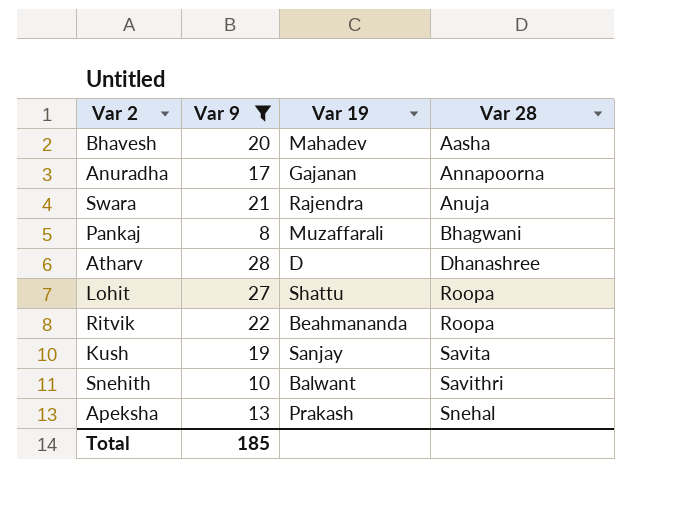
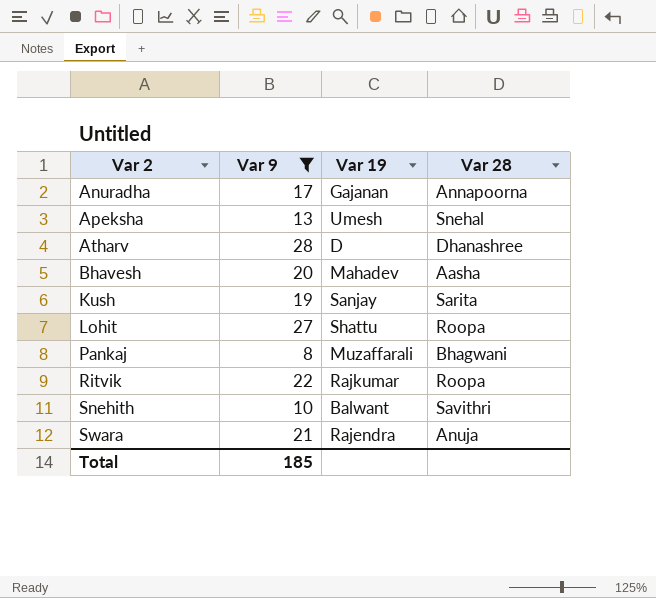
row order: Var 28 ascending -> Var 2 ascending
Apeksha | Var 19: Prakash -> Umesh
Kush | Var 28: Savita -> Sarita
Ritvik | Var 19: Beahmananda -> Rajkumar

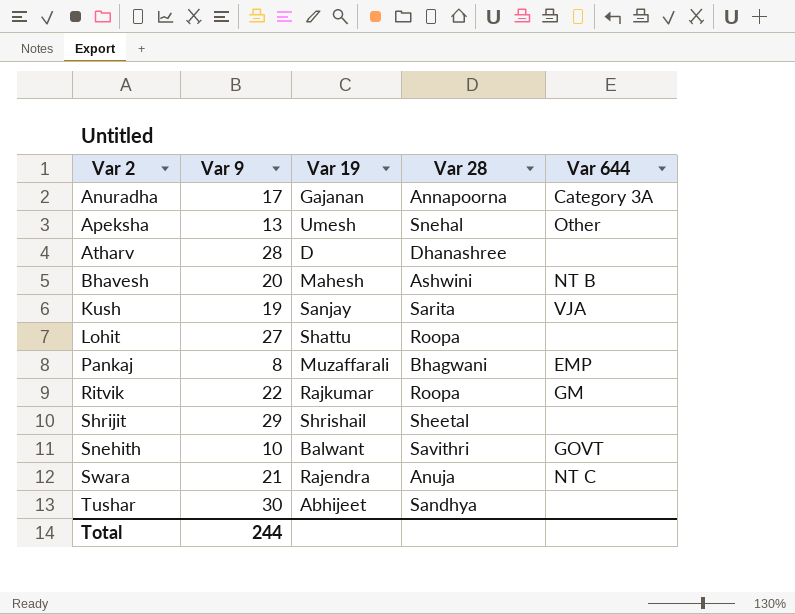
filter: Var 9 <= 28 -> none
column Var 644 | position: none -> 5
Bhavesh | Var 19: Mahadev -> Mahesh
Bhavesh | Var 28: Aasha -> Ashwini
Total | Var 9: 185 -> 244

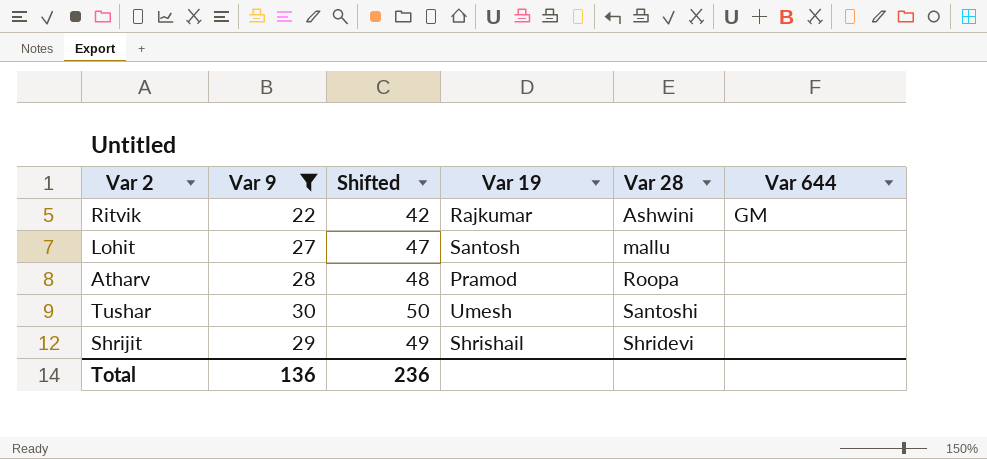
filter: none -> Var 9 >= 22
row order: Var 2 ascending -> Var 28 ascending
column Shifted | formula: none -> [Var 9] + 20
Ritvik | Var 28: Roopa -> Ashwini
Lohit | Var 19: Shattu -> Santosh
Lohit | Var 28: Roopa -> mallu
Atharv | Var 19: D -> Pramod
Atharv | Var 28: Dhanashree -> Roopa
Tushar | Var 19: Abhijeet -> Umesh
Tushar | Var 28: Sandhya -> Santoshi
Shrijit | Var 28: Sheetal -> Shridevi
Total | Var 9: 244 -> 136

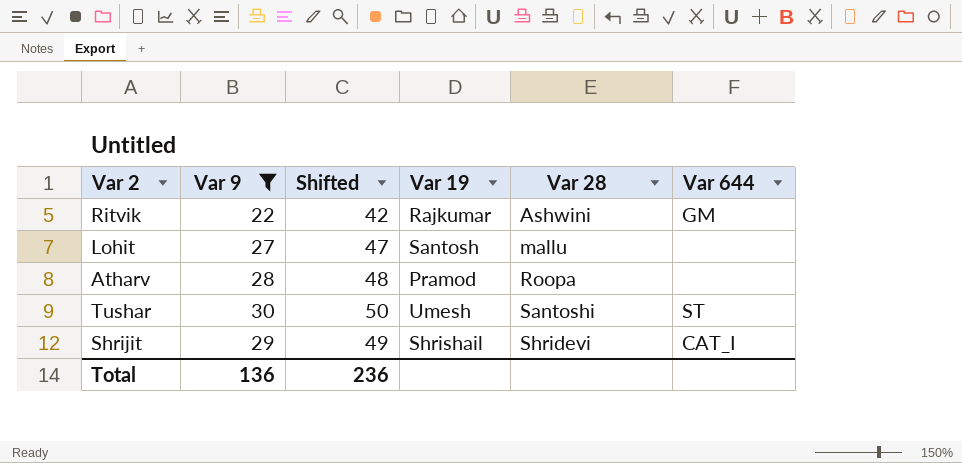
Tushar | Var 644: none -> ST
Shrijit | Var 644: none -> CAT_I

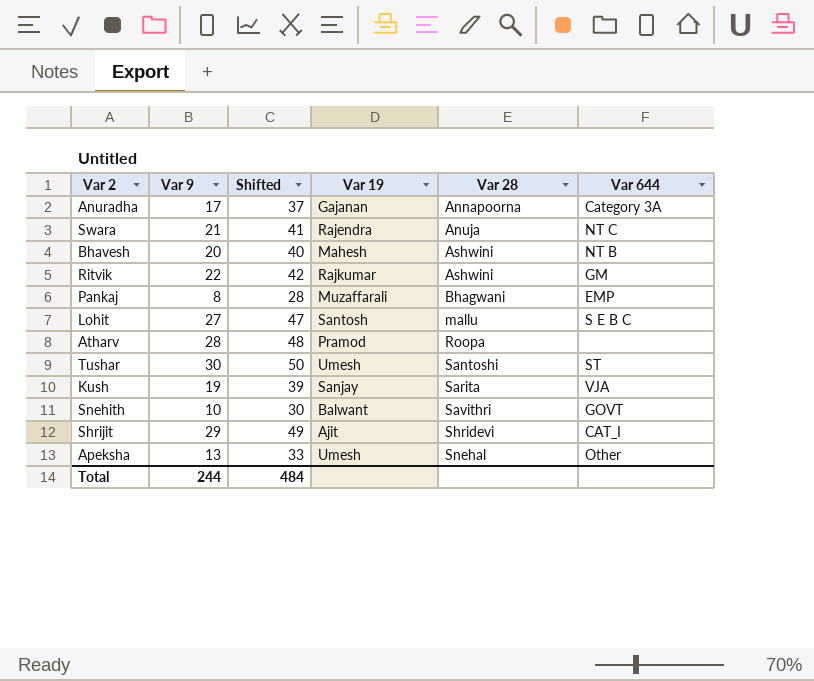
filter: Var 9 >= 22 -> none
Lohit | Var 644: none -> S E B C
Shrijit | Var 19: Shrishail -> Ajit
Total | Var 9: 136 -> 244
Total | Shifted: 236 -> 484

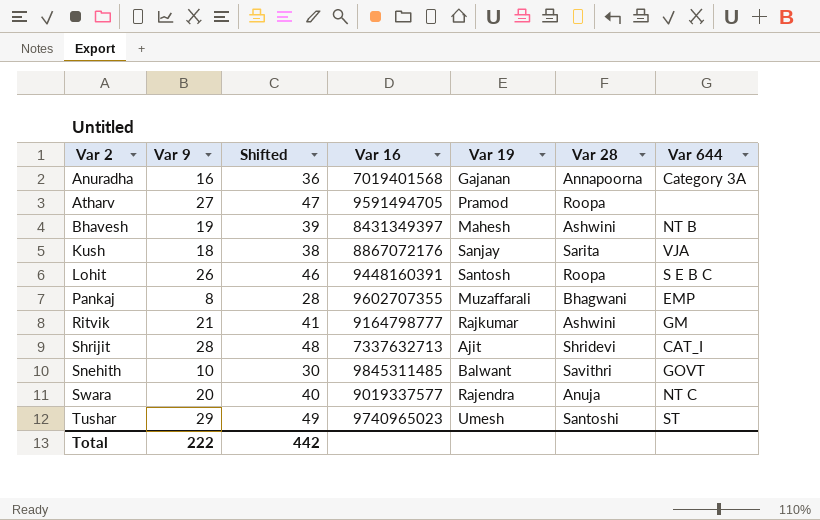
row order: Var 28 ascending -> Var 2 ascending
column Var 16 | position: none -> 4
row Apeksha: 13 | 33 | Umesh | Snehal | Other -> none
Anuradha | Var 9: 17 -> 16
Anuradha | Shifted: 37 -> 36
Atharv | Var 9: 28 -> 27
Atharv | Shifted: 48 -> 47
Bhavesh | Var 9: 20 -> 19
Bhavesh | Shifted: 40 -> 39
Kush | Var 9: 19 -> 18
Kush | Shifted: 39 -> 38
Lohit | Var 9: 27 -> 26
Lohit | Shifted: 47 -> 46
Lohit | Var 28: mallu -> Roopa
Ritvik | Var 9: 22 -> 21
Ritvik | Shifted: 42 -> 41
Shrijit | Var 9: 29 -> 28
Shrijit | Shifted: 49 -> 48
Swara | Var 9: 21 -> 20
Swara | Shifted: 41 -> 40
Tushar | Var 9: 30 -> 29
Tushar | Shifted: 50 -> 49
Total | Var 9: 244 -> 222
Total | Shifted: 484 -> 442

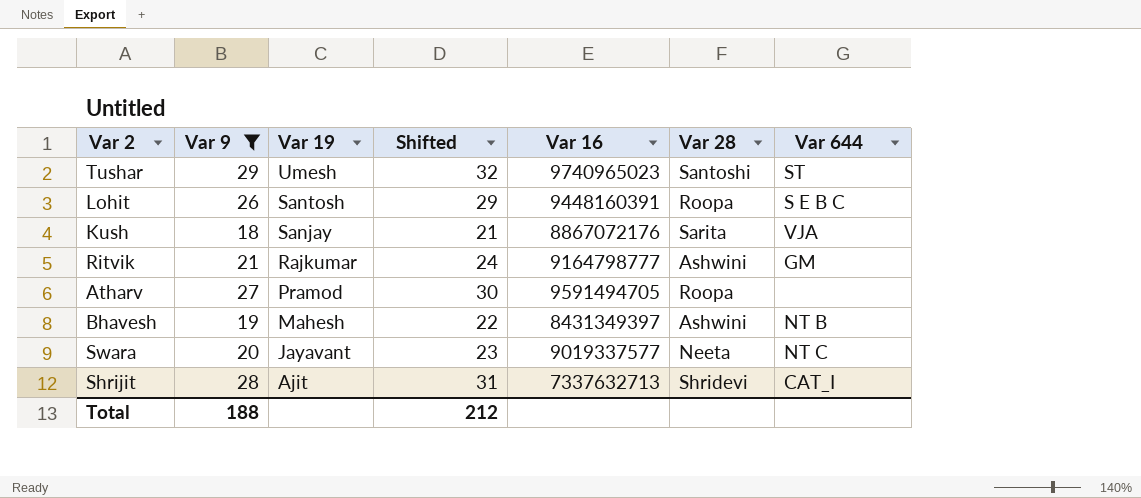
filter: none -> Var 9 >= 18
row order: Var 2 ascending -> Var 19 descending
column Var 19 | position: 5 -> 3
column Shifted | formula: [Var 9] + 20 -> [Var 9] + 3
Swara | Var 19: Rajendra -> Jayavant
Swara | Var 28: Anuja -> Neeta
Total | Var 9: 222 -> 188
Total | Shifted: 442 -> 212

